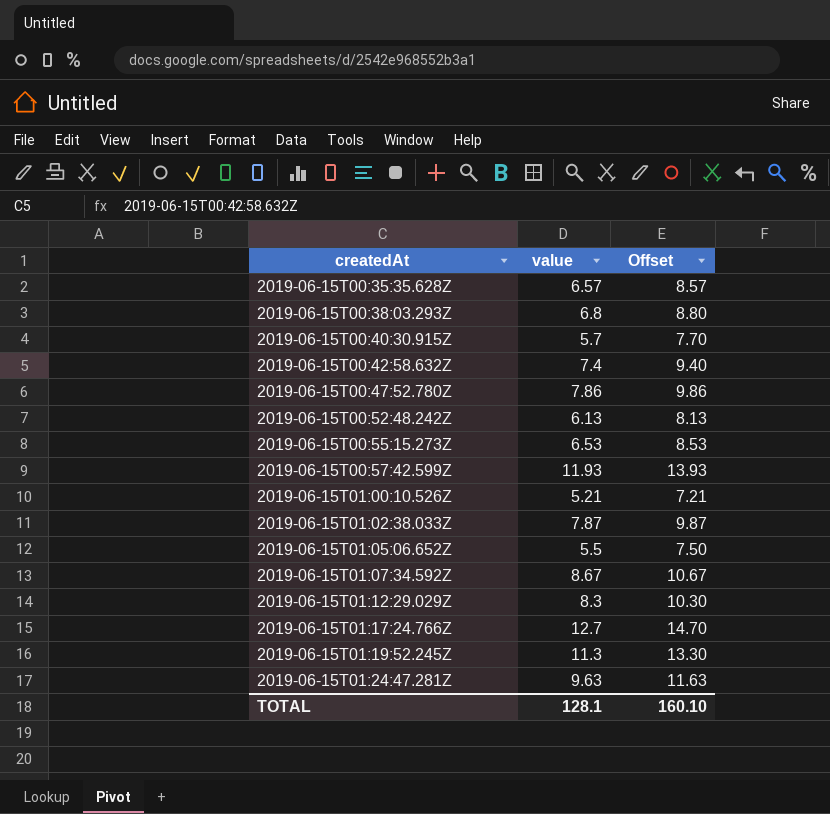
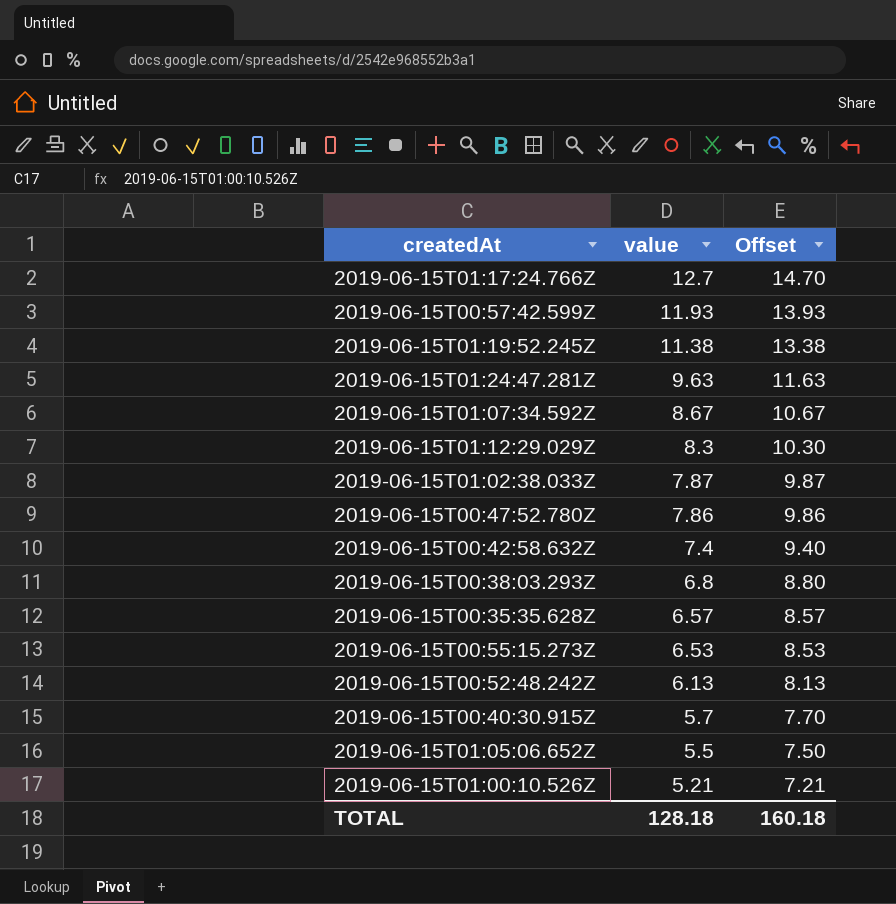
row order: createdAt ascending -> value descending
2019-06-15T01:19:52.245Z | value: 11.3 -> 11.38
2019-06-15T01:19:52.245Z | Offset: 13.30 -> 13.38
TOTAL | value: 128.1 -> 128.18
TOTAL | Offset: 160.10 -> 160.18

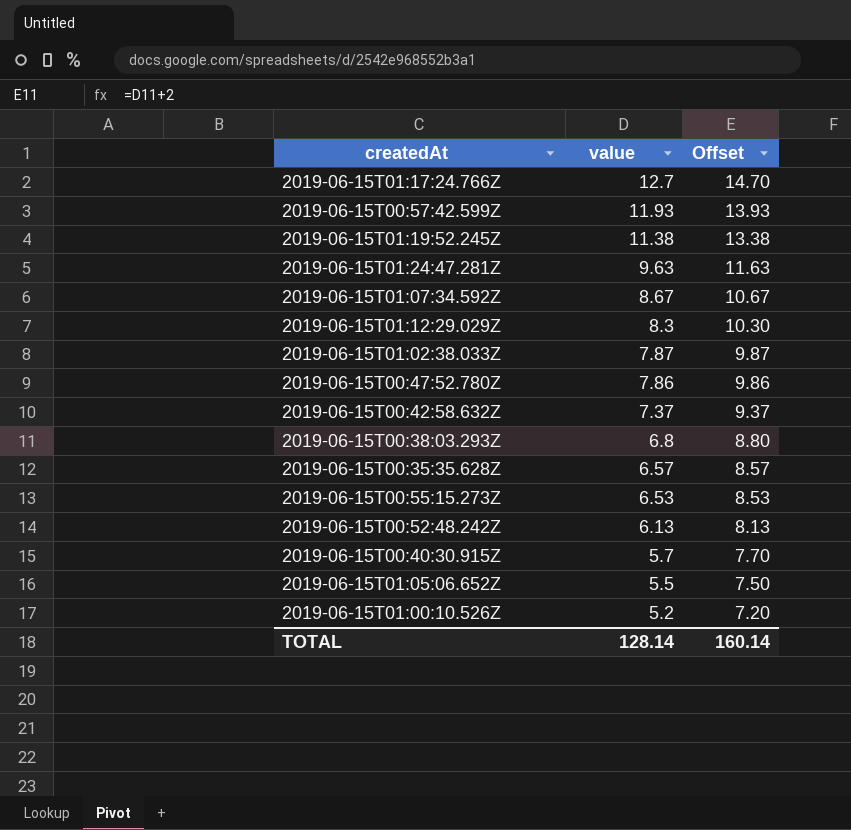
2019-06-15T00:42:58.632Z | value: 7.4 -> 7.37
2019-06-15T00:42:58.632Z | Offset: 9.40 -> 9.37
2019-06-15T01:00:10.526Z | value: 5.21 -> 5.2
2019-06-15T01:00:10.526Z | Offset: 7.21 -> 7.20
TOTAL | value: 128.18 -> 128.14
TOTAL | Offset: 160.18 -> 160.14

